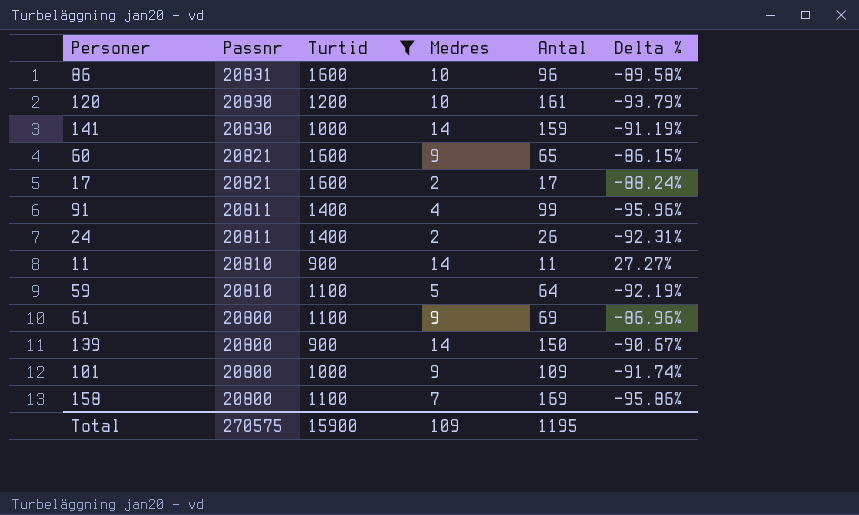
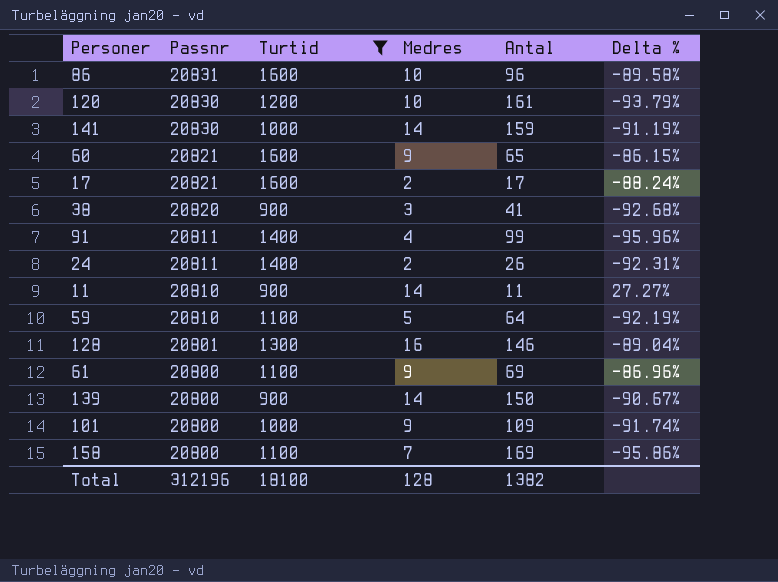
row 38: none -> 20820 | 900 | 3 | 41 | -92.68%
row 128: none -> 20801 | 1300 | 16 | 146 | -89.04%
Total | Passnr: 270575 -> 312196
Total | Turtid: 15900 -> 18100
Total | Medres: 109 -> 128
Total | Antal: 1195 -> 1382

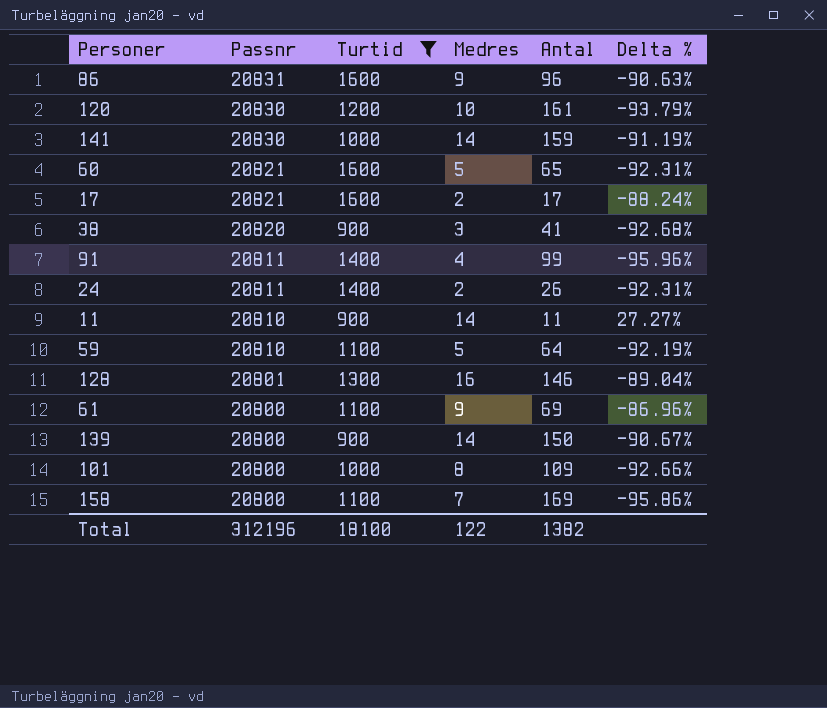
86 | Medres: 10 -> 9
86 | Delta %: -89.58% -> -90.63%
60 | Medres: 9 -> 5
60 | Delta %: -86.15% -> -92.31%
101 | Medres: 9 -> 8
101 | Delta %: -91.74% -> -92.66%
Total | Medres: 128 -> 122

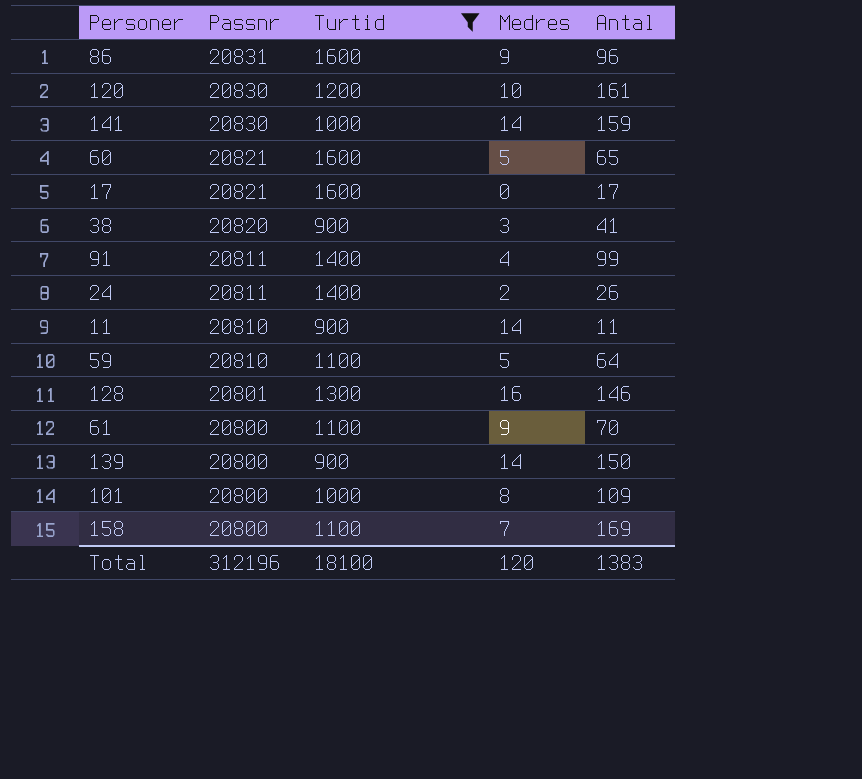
column Delta % | formula: ([Medres] - [Antal]) / [Antal] -> none
17 | Medres: 2 -> 0
61 | Antal: 69 -> 70
Total | Medres: 122 -> 120
Total | Antal: 1382 -> 1383

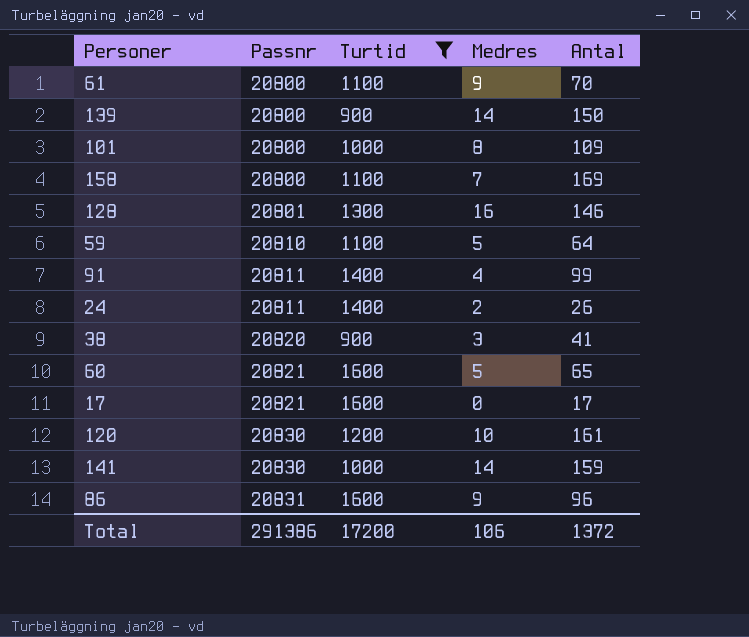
row order: Passnr descending -> Passnr ascending
row 11: 20810 | 900 | 14 | 11 -> none
Total | Passnr: 312196 -> 291386
Total | Turtid: 18100 -> 17200
Total | Medres: 120 -> 106
Total | Antal: 1383 -> 1372

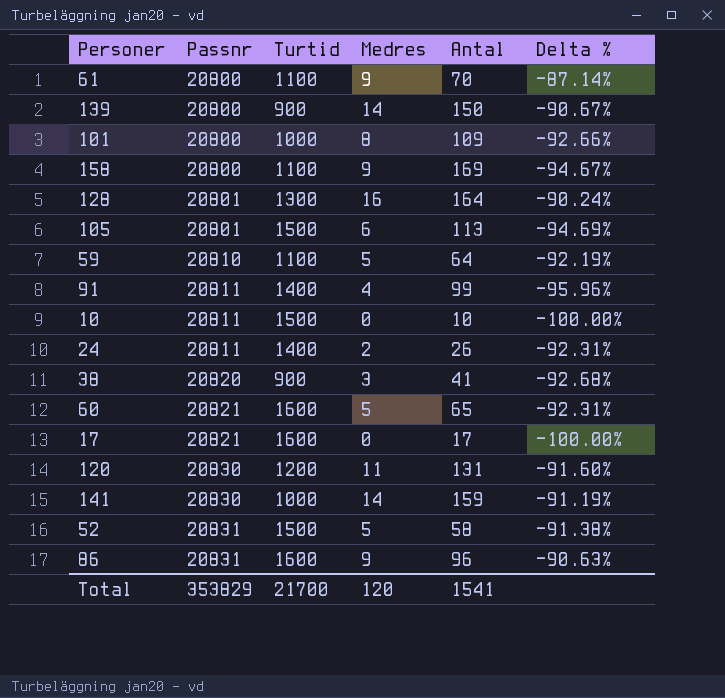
filter: Turtid != 1500 -> none
column Delta % | formula: none -> ([Medres] - [Antal]) / [Antal]
158 | Medres: 7 -> 9
128 | Antal: 146 -> 164
120 | Medres: 10 -> 11
120 | Antal: 161 -> 131
Total | Passnr: 291386 -> 353829
Total | Turtid: 17200 -> 21700
Total | Medres: 106 -> 120
Total | Antal: 1372 -> 1541

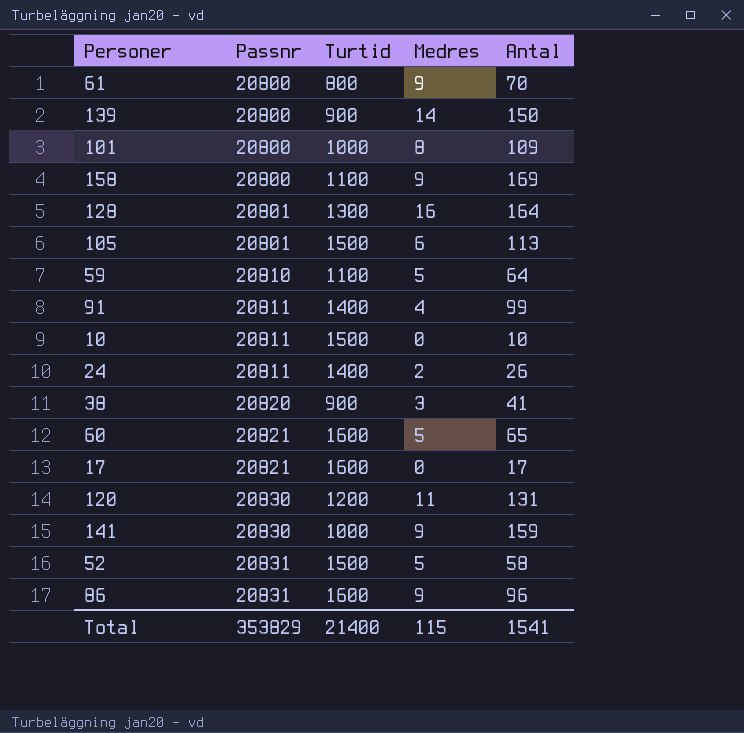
column Delta % | formula: ([Medres] - [Antal]) / [Antal] -> none
61 | Turtid: 1100 -> 800
141 | Medres: 14 -> 9
Total | Turtid: 21700 -> 21400
Total | Medres: 120 -> 115

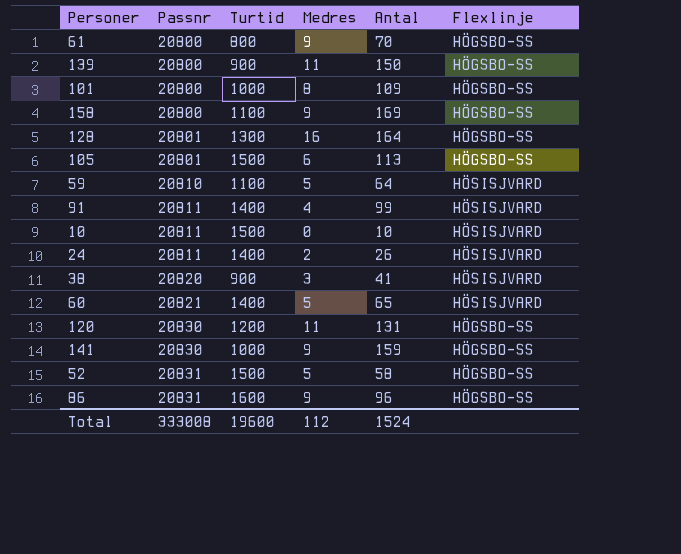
column Flexlinje | position: none -> 6
row 17: 20821 | 1600 | 0 | 17 -> none
139 | Medres: 14 -> 11
60 | Turtid: 1600 -> 1400
Total | Passnr: 353829 -> 333008
Total | Turtid: 21400 -> 19600
Total | Medres: 115 -> 112
Total | Antal: 1541 -> 1524

